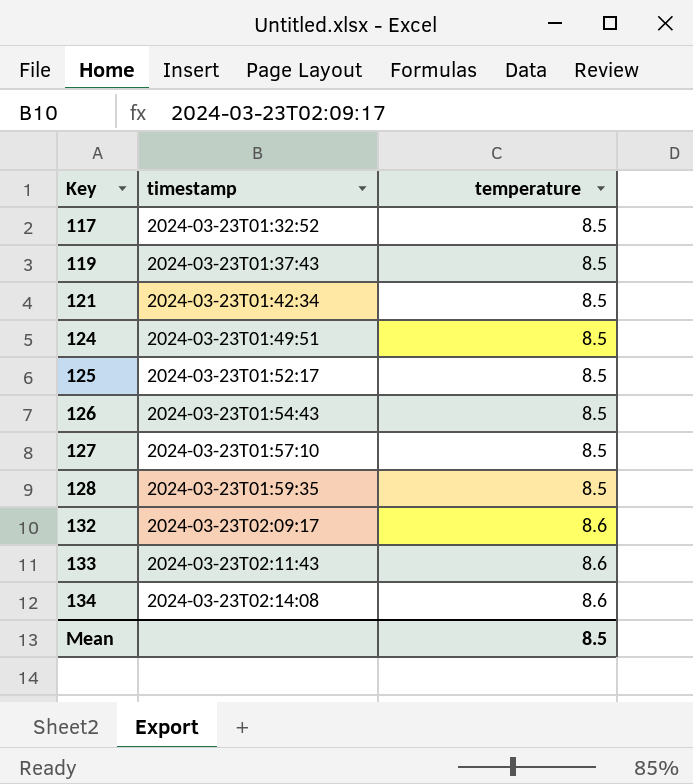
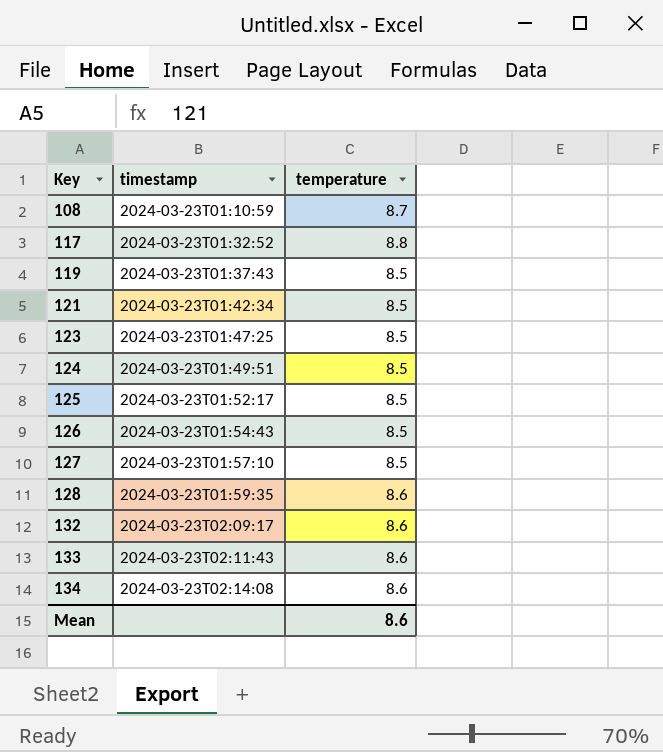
row 108: none -> 2024-03-23T01:10:59 | 8.7
117 | temperature: 8.5 -> 8.8
row 123: none -> 2024-03-23T01:47:25 | 8.5
128 | temperature: 8.5 -> 8.6
Mean | temperature: 8.5 -> 8.6

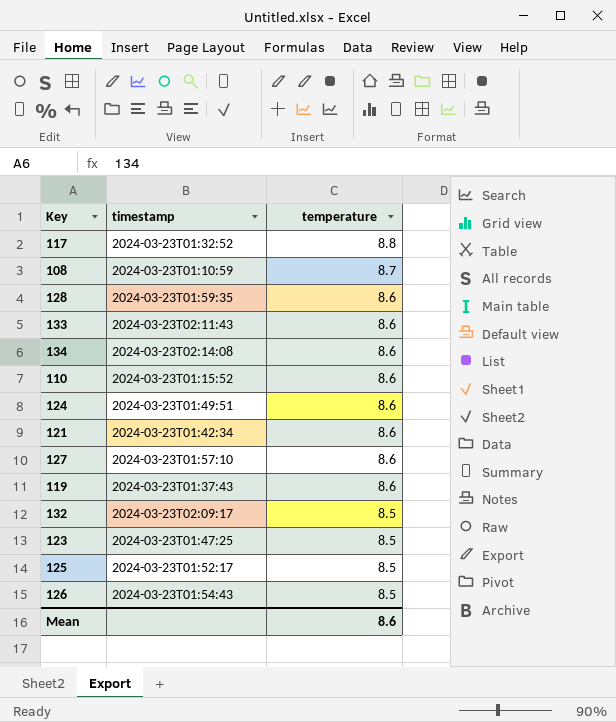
row order: Key ascending -> temperature descending
row 110: none -> 2024-03-23T01:15:52 | 8.6
124 | temperature: 8.5 -> 8.6
121 | temperature: 8.5 -> 8.6
127 | temperature: 8.5 -> 8.6
119 | temperature: 8.5 -> 8.6
132 | temperature: 8.6 -> 8.5

